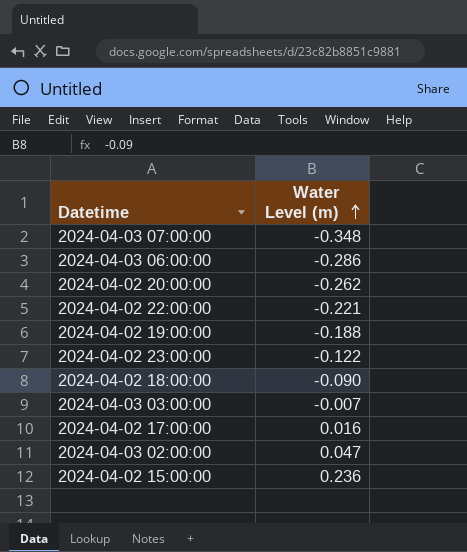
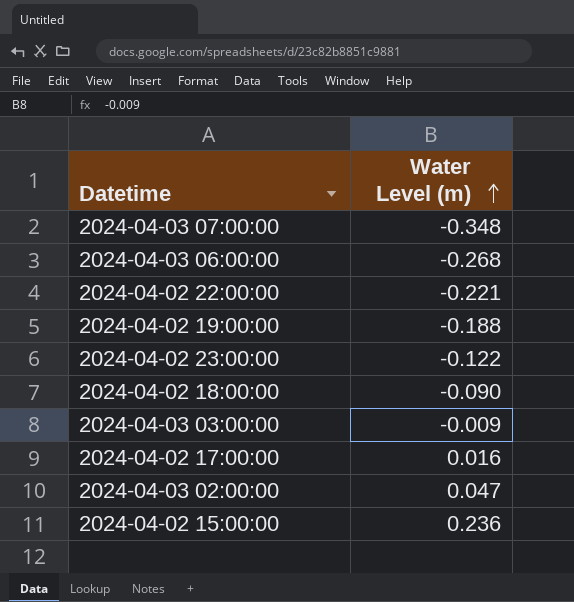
row 2024-04-02 20:00:00: -0.262 -> none
2024-04-03 06:00:00 | Water Level (m): -0.286 -> -0.268
2024-04-03 03:00:00 | Water Level (m): -0.007 -> -0.009

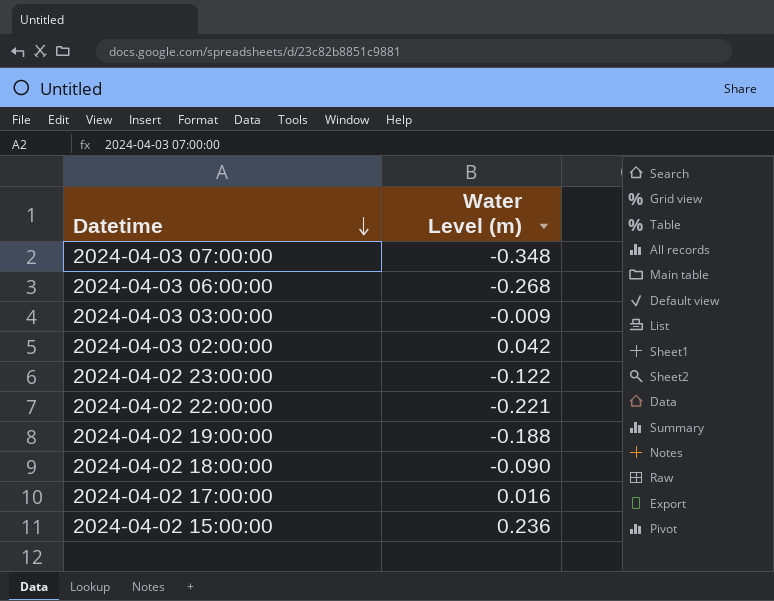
row order: Water Level (m) ascending -> Datetime descending
2024-04-03 02:00:00 | Water Level (m): 0.047 -> 0.042

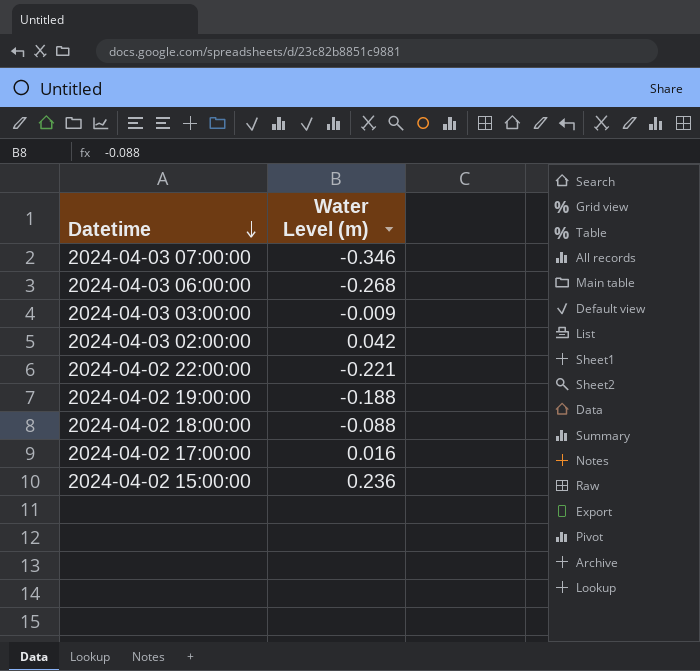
row 2024-04-02 23:00:00: -0.122 -> none
2024-04-03 07:00:00 | Water Level (m): -0.348 -> -0.346
2024-04-02 18:00:00 | Water Level (m): -0.090 -> -0.088

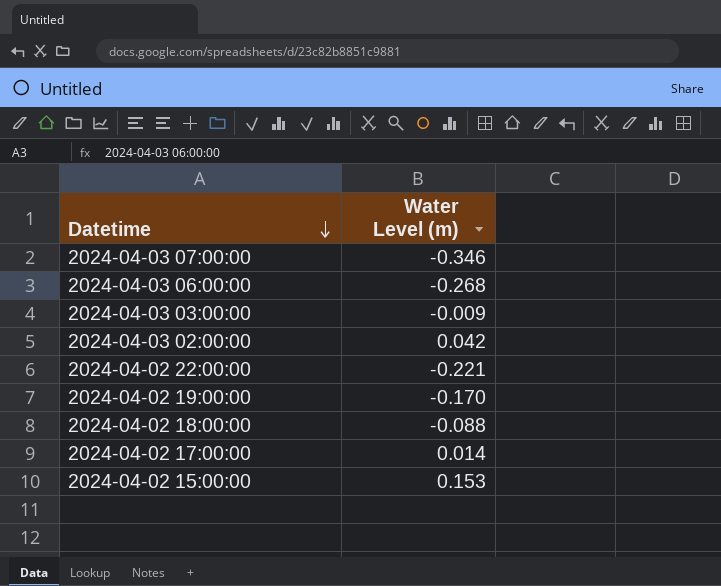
2024-04-02 19:00:00 | Water Level (m): -0.188 -> -0.170
2024-04-02 17:00:00 | Water Level (m): 0.016 -> 0.014
2024-04-02 15:00:00 | Water Level (m): 0.236 -> 0.153

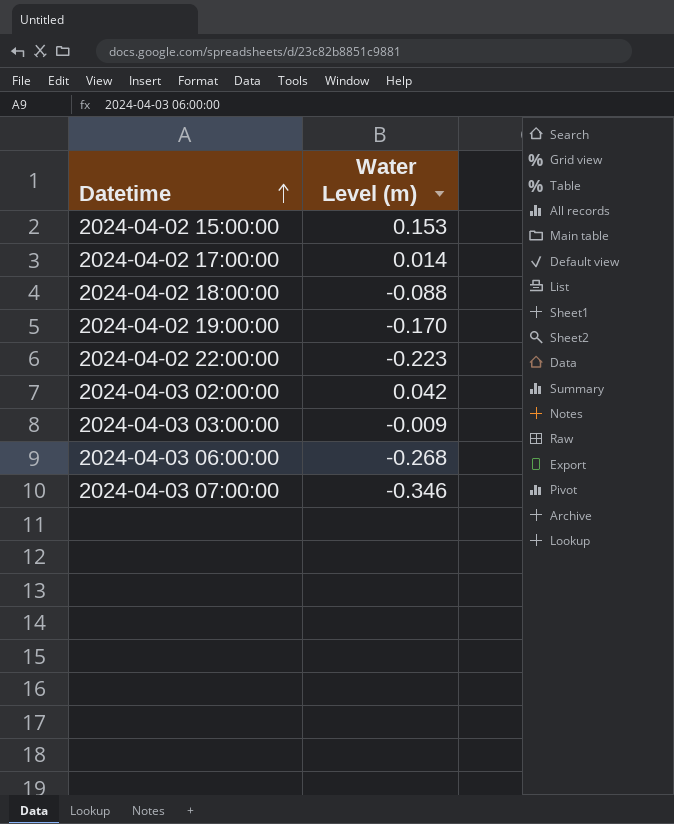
row order: Datetime descending -> Datetime ascending
2024-04-02 22:00:00 | Water Level (m): -0.221 -> -0.223

